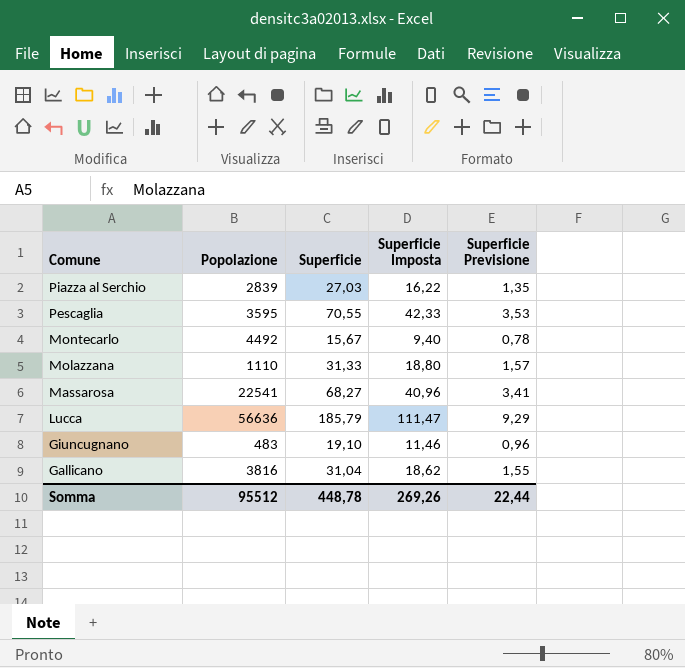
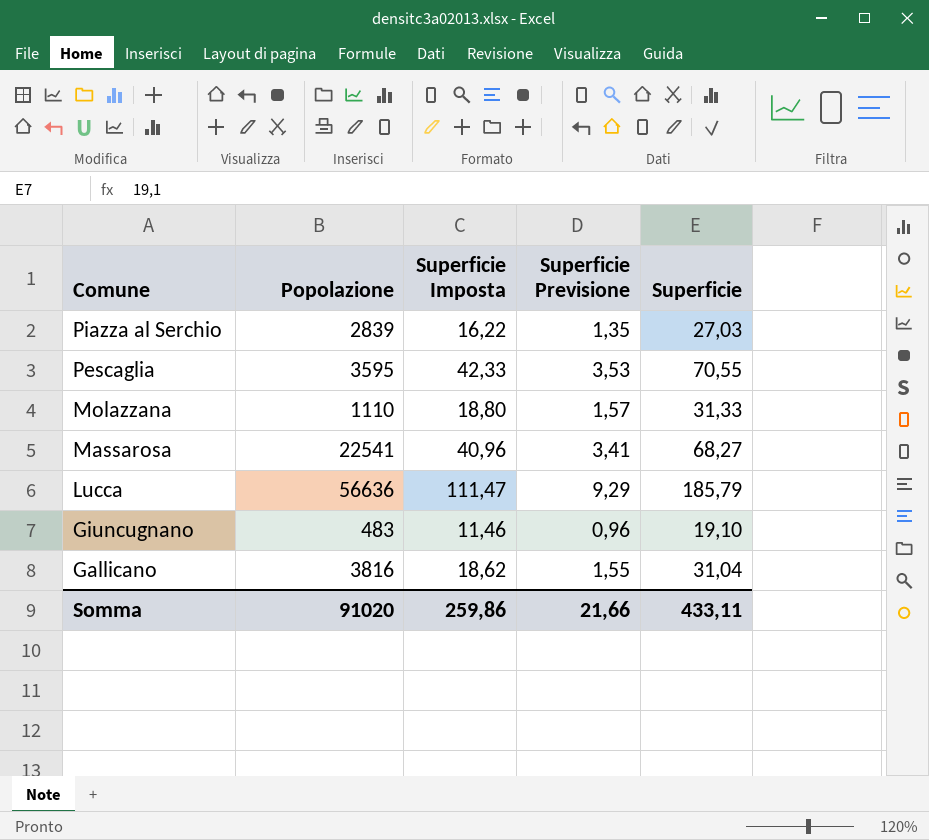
column Superficie | position: 3 -> 5
row Montecarlo: 4492 | 15,67 | 9,40 | 0,78 -> none
Somma | Popolazione: 95512 -> 91020
Somma | Superficie Imposta: 269,26 -> 259,86
Somma | Superficie Previsione: 22,44 -> 21,66
Somma | Superficie: 448,78 -> 433,11

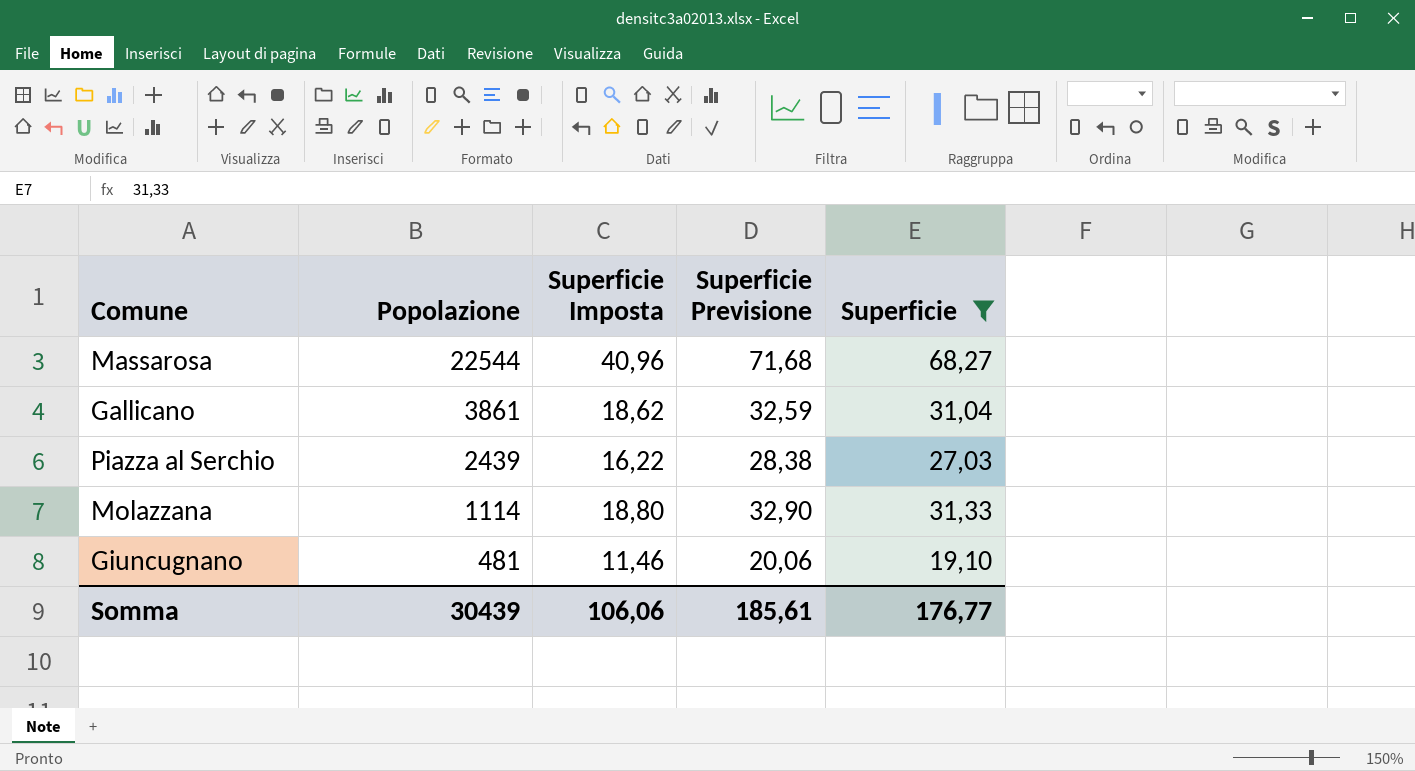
filter: none -> Superficie <= 68,27
row order: Comune descending -> Popolazione descending
column Superficie Previsione | formula: [Superficie] * 0,05 -> [Superficie] * 1,05
Massarosa | Popolazione: 22541 -> 22544
Gallicano | Popolazione: 3816 -> 3861
Piazza al Serchio | Popolazione: 2839 -> 2439
Molazzana | Popolazione: 1110 -> 1114
Giuncugnano | Popolazione: 483 -> 481
Somma | Popolazione: 91020 -> 30439
Somma | Superficie Imposta: 259,86 -> 106,06
Somma | Superficie Previsione: 21,66 -> 185,61
Somma | Superficie: 433,11 -> 176,77

